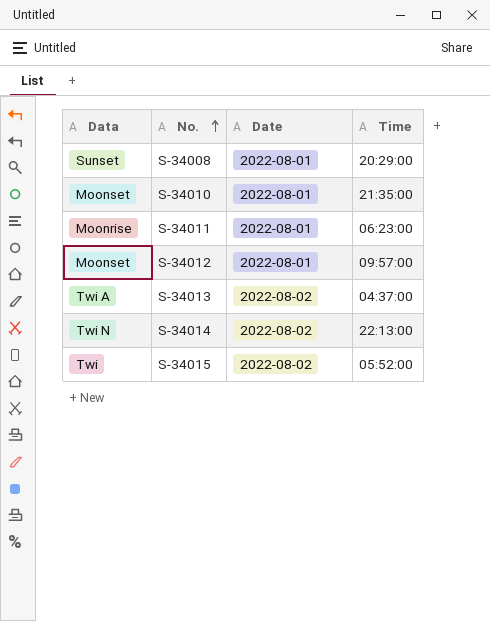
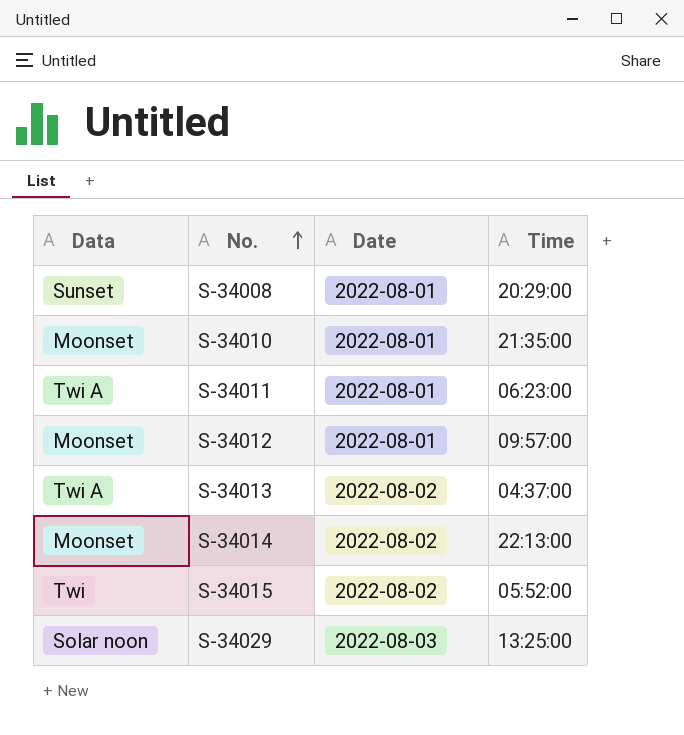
S-34011 | Data: Moonrise -> Twi A
S-34014 | Data: Twi N -> Moonset
row S-34029: none -> Solar noon | 2022-08-03 | 13:25:00

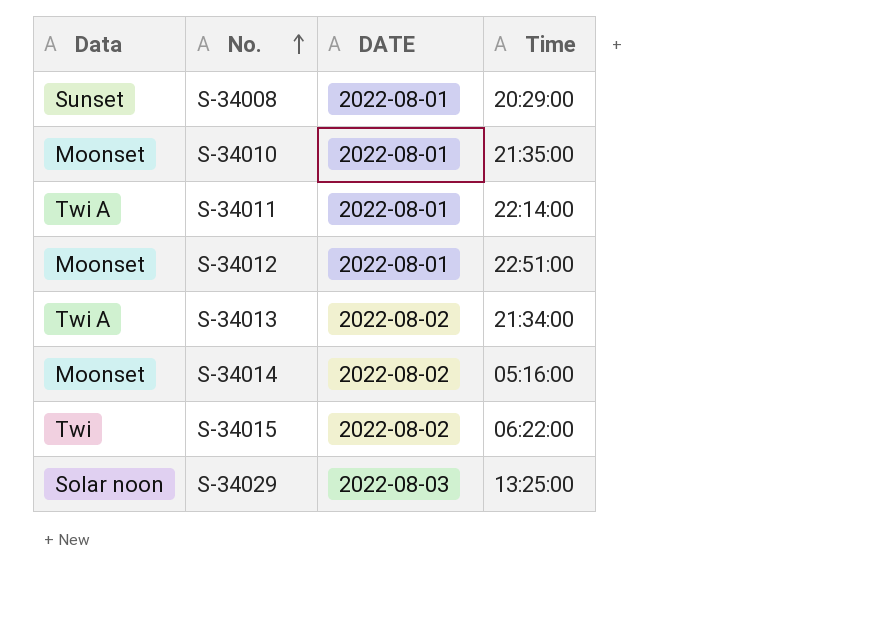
column name: Date -> DATE
S-34011 | Time: 06:23:00 -> 22:14:00
S-34012 | Time: 09:57:00 -> 22:51:00
S-34013 | Time: 04:37:00 -> 21:34:00
S-34014 | Time: 22:13:00 -> 05:16:00
S-34015 | Time: 05:52:00 -> 06:22:00

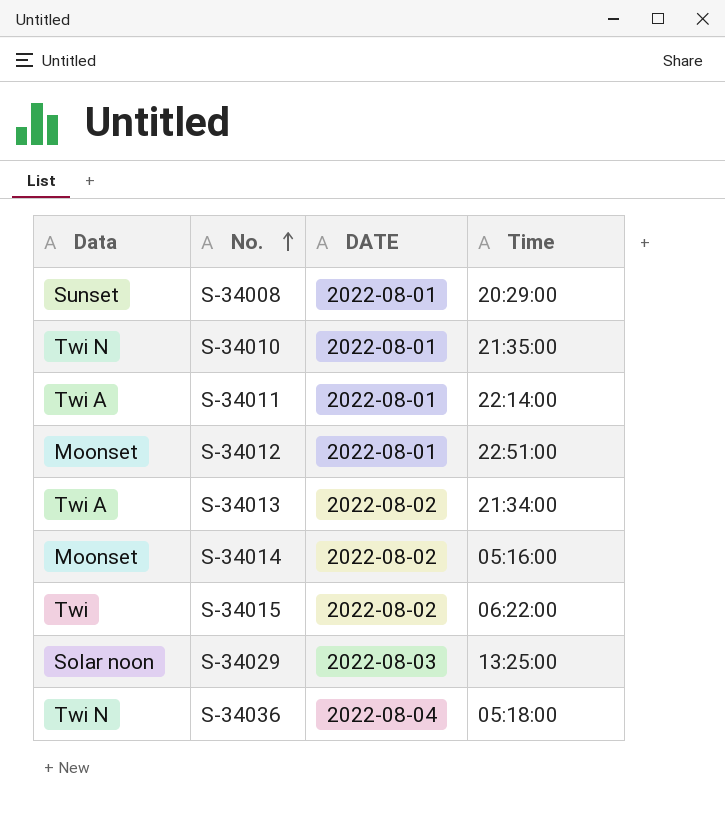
S-34010 | Data: Moonset -> Twi N
row S-34036: none -> Twi N | 2022-08-04 | 05:18:00

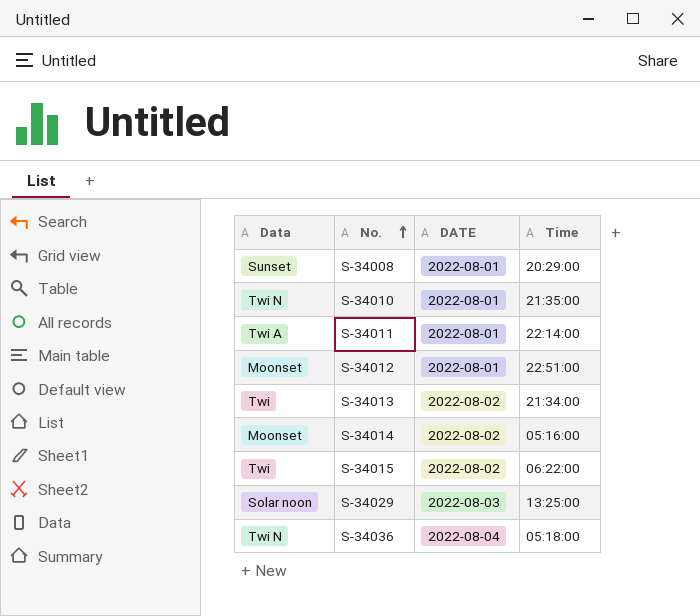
S-34013 | Data: Twi A -> Twi

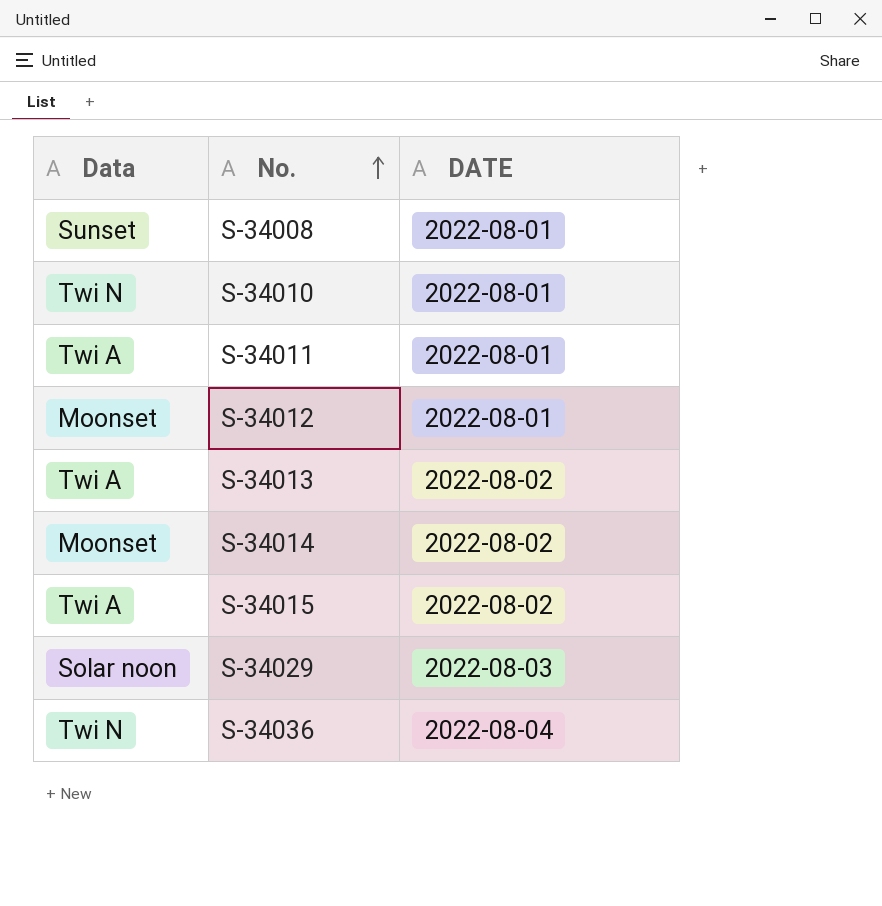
column Time | position: 4 -> none
S-34013 | Data: Twi -> Twi A
S-34015 | Data: Twi -> Twi A

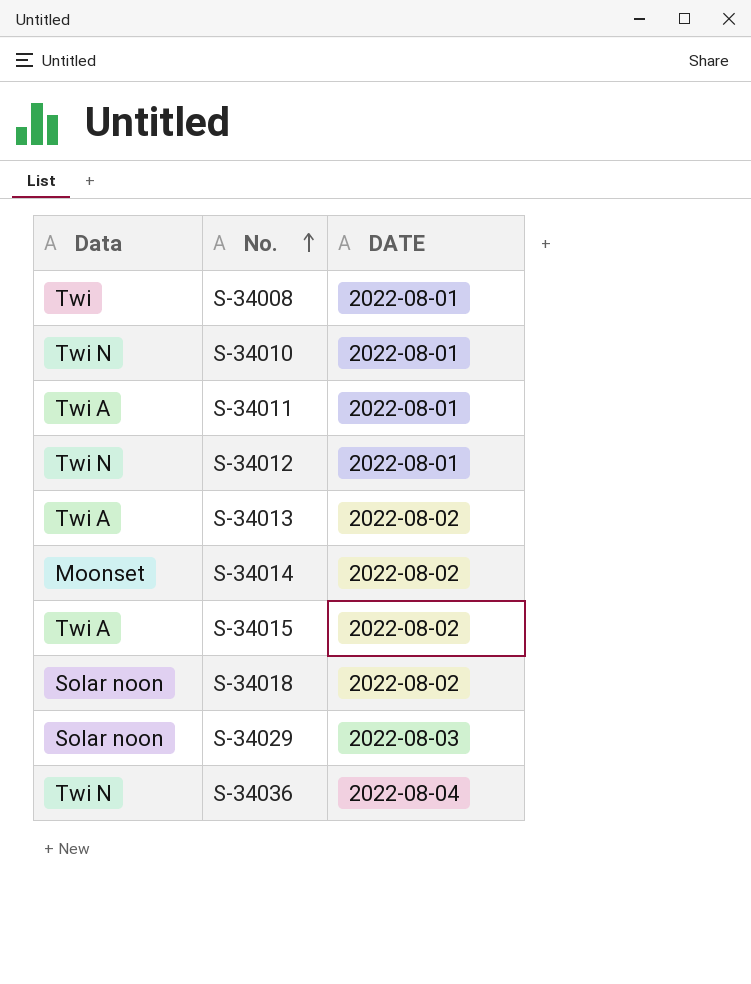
S-34008 | Data: Sunset -> Twi
S-34012 | Data: Moonset -> Twi N
row S-34018: none -> Solar noon | 2022-08-02

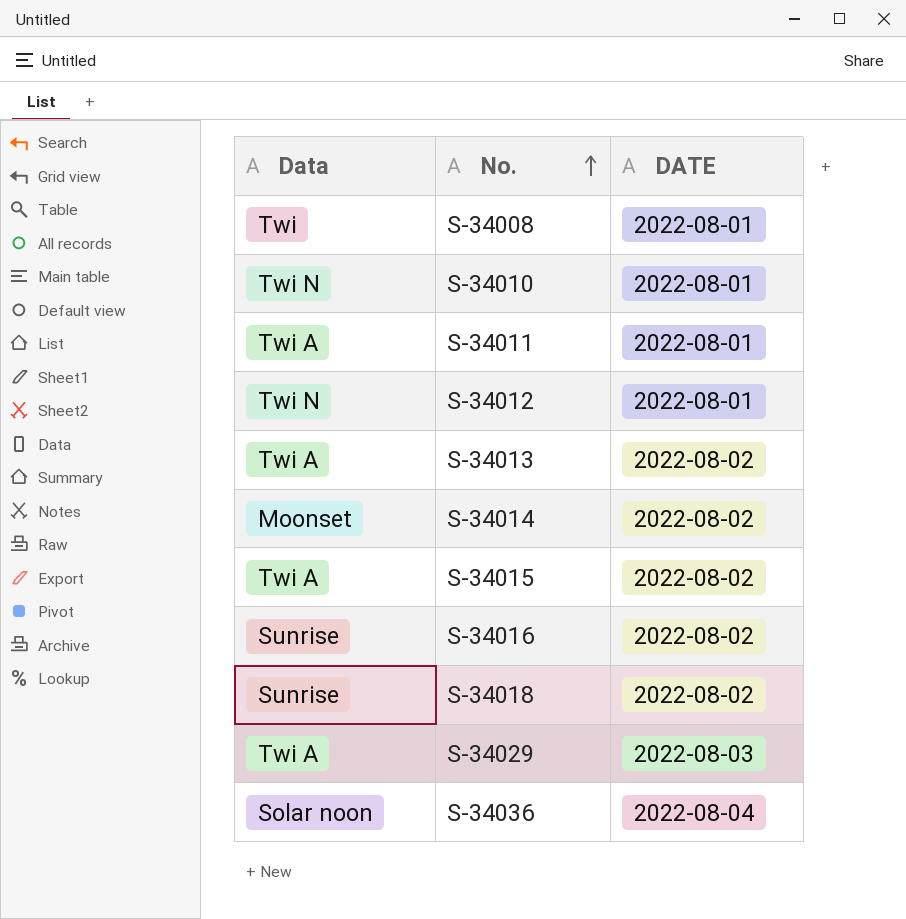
row S-34016: none -> Sunrise | 2022-08-02
S-34018 | Data: Solar noon -> Sunrise
S-34029 | Data: Solar noon -> Twi A
S-34036 | Data: Twi N -> Solar noon

